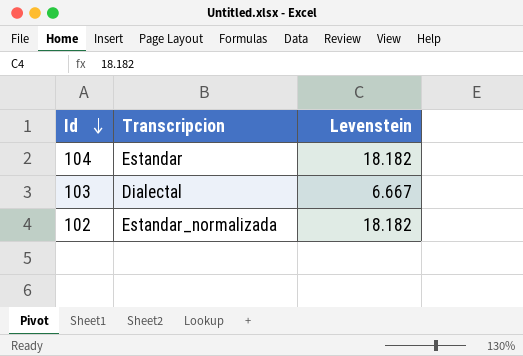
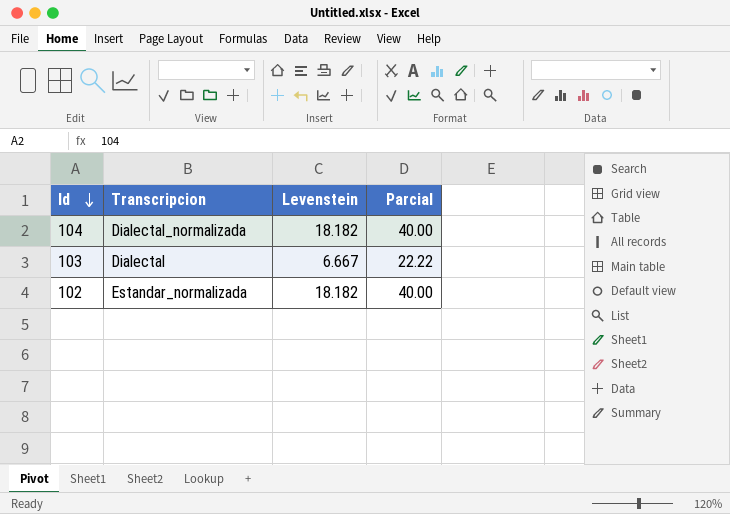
column Parcial | position: none -> 4
104 | Transcripcion: Estandar -> Dialectal_normalizada

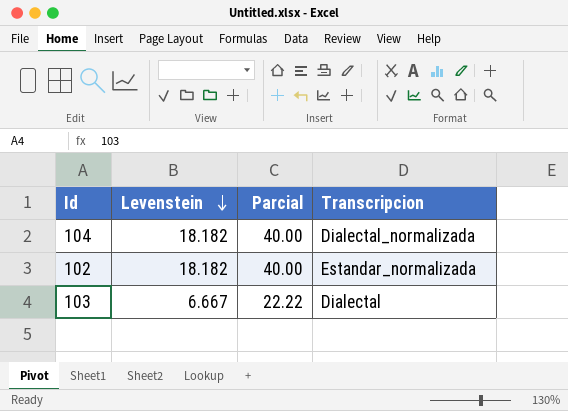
row order: Id descending -> Levenstein descending
column Transcripcion | position: 2 -> 4

